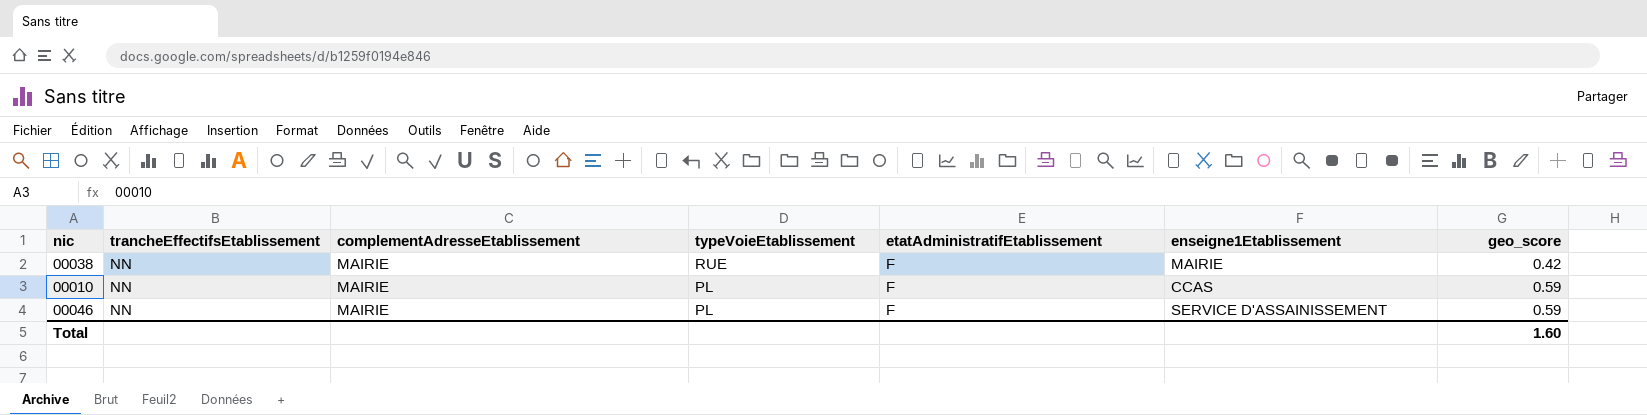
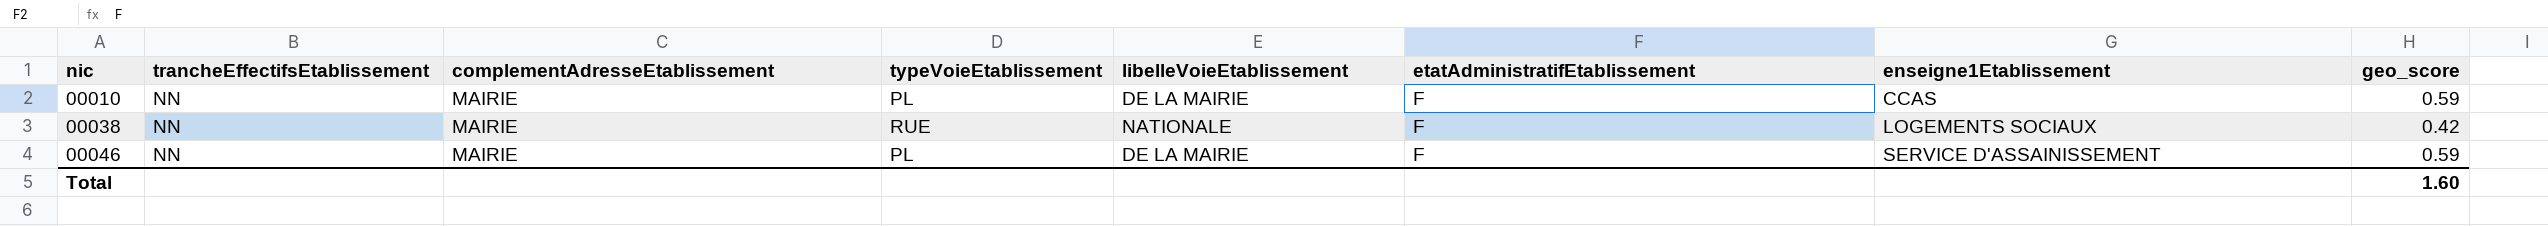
row order: typeVoieEtablissement descending -> nic ascending
column libelleVoieEtablissement | position: none -> 5
00038 | enseigne1Etablissement: MAIRIE -> LOGEMENTS SOCIAUX

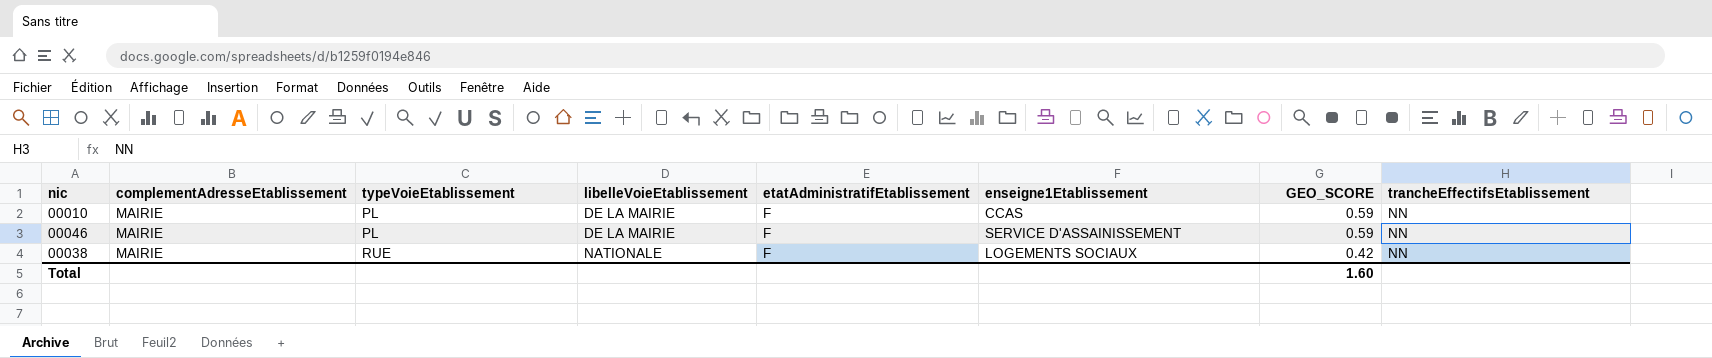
row order: nic ascending -> typeVoieEtablissement ascending
column name: geo_score -> GEO_SCORE
column trancheEffectifsEtablissement | position: 2 -> 8

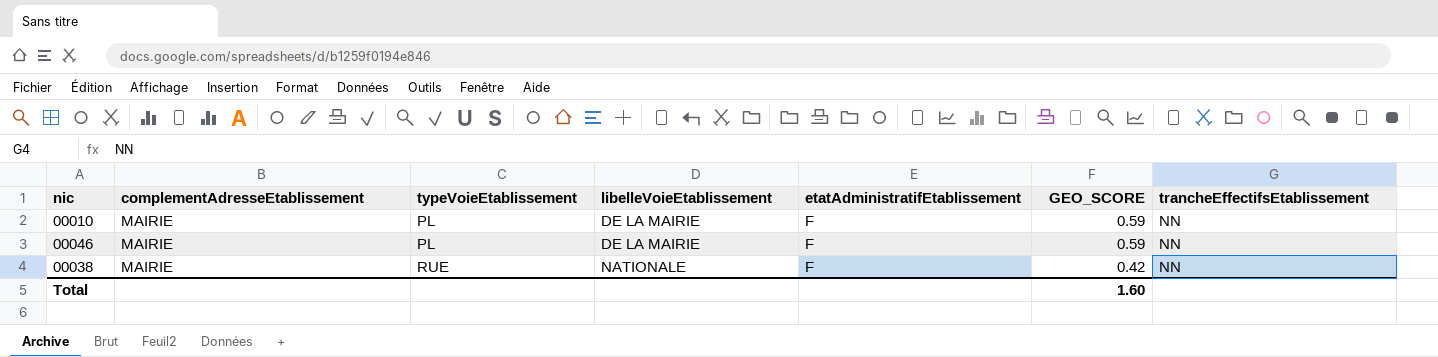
column enseigne1Etablissement | position: 6 -> none

